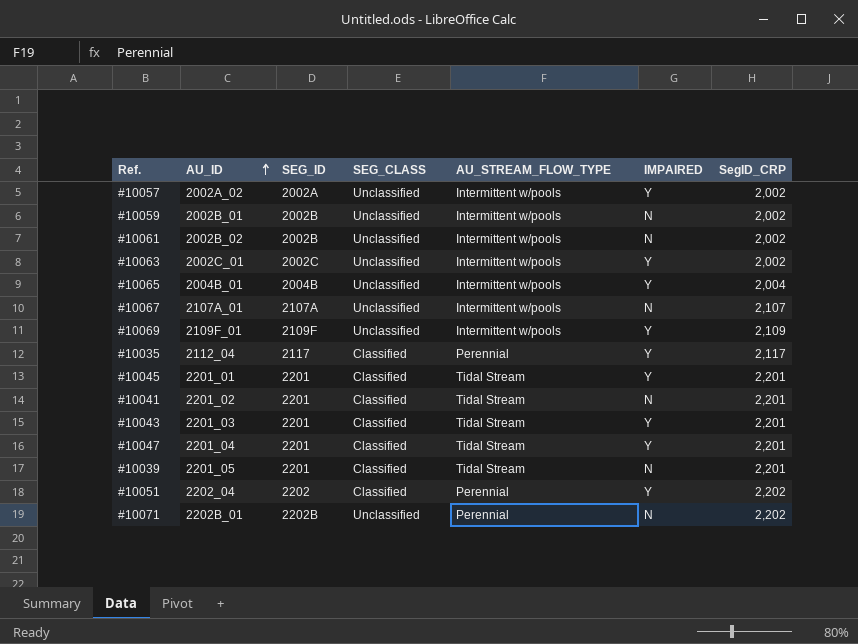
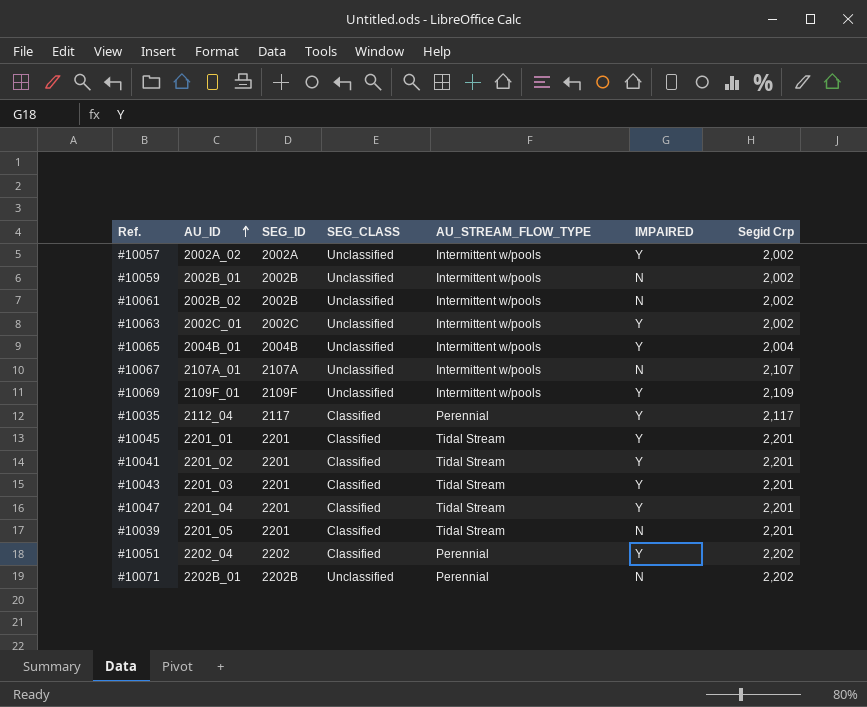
column name: SegID_CRP -> Segid Crp
#10041 | IMPAIRED: N -> Y

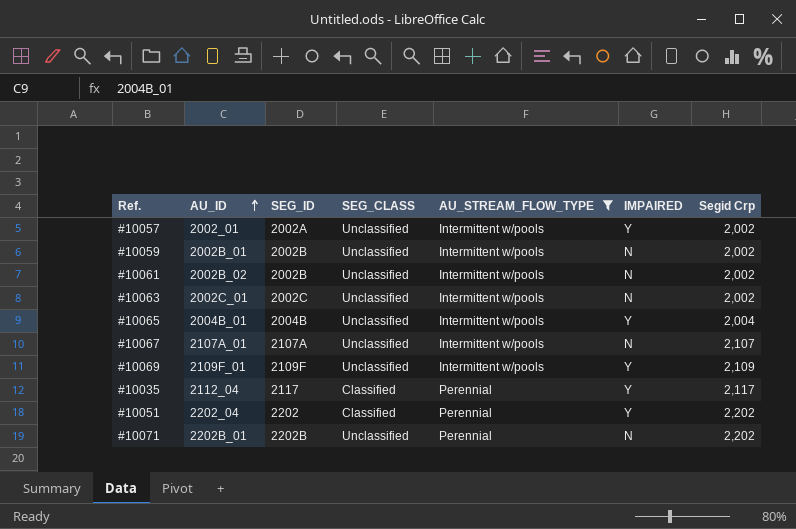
filter: none -> AU_STREAM_FLOW_TYPE != Tidal Stream
#10057 | AU_ID: 2002A_02 -> 2002_01
#10063 | IMPAIRED: Y -> N

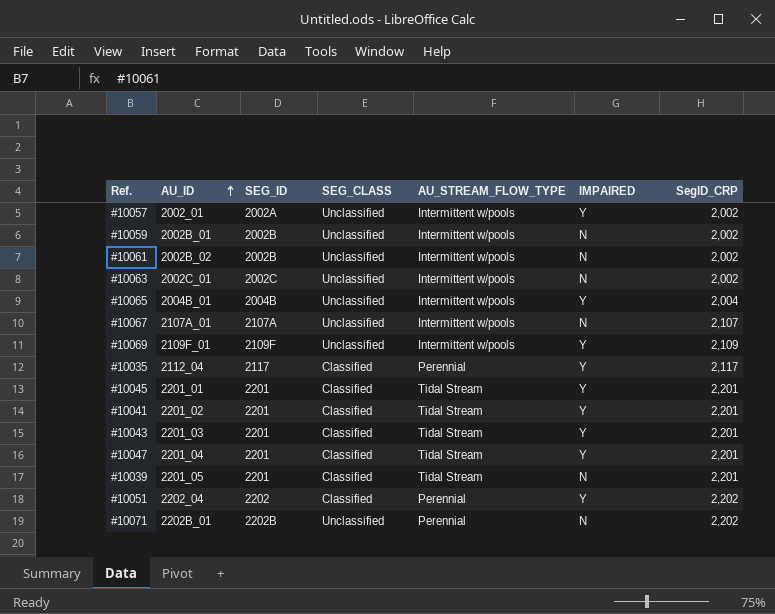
filter: AU_STREAM_FLOW_TYPE != Tidal Stream -> none
column name: Segid Crp -> SegID_CRP

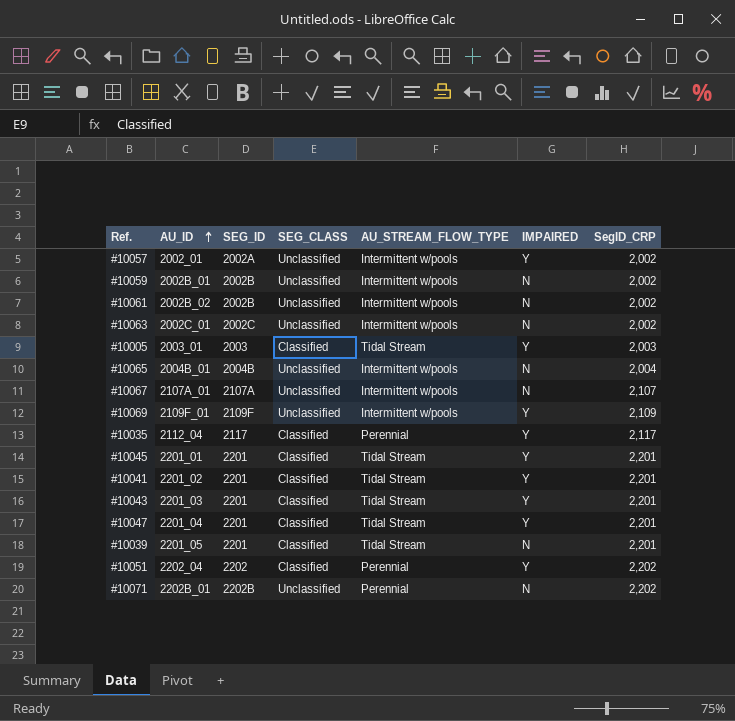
row #10005: none -> 2003_01 | 2003 | Classified | Tidal Stream | Y | 2,003
#10065 | IMPAIRED: Y -> N

